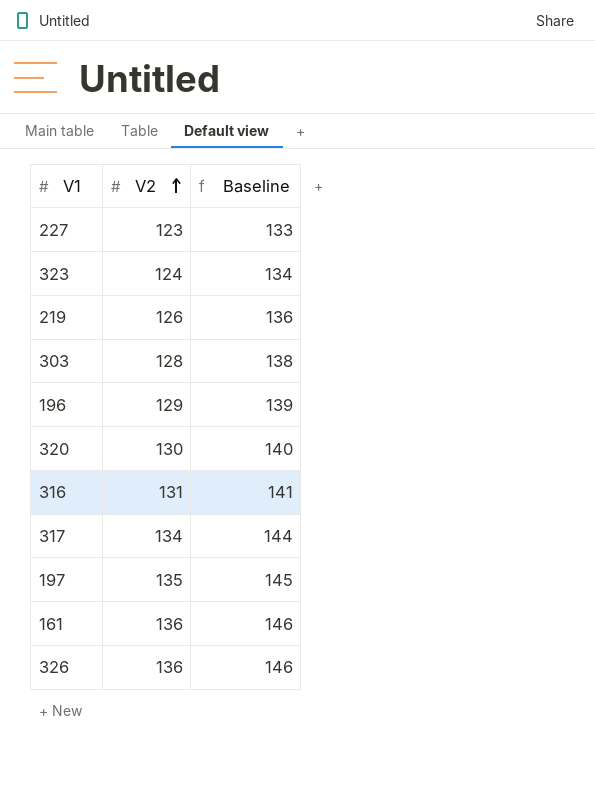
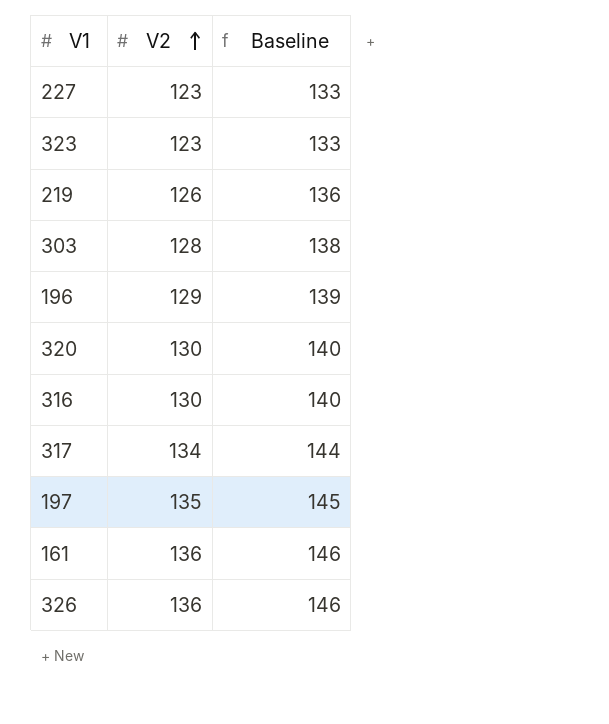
323 | V2: 124 -> 123
323 | Baseline: 134 -> 133
316 | V2: 131 -> 130
316 | Baseline: 141 -> 140

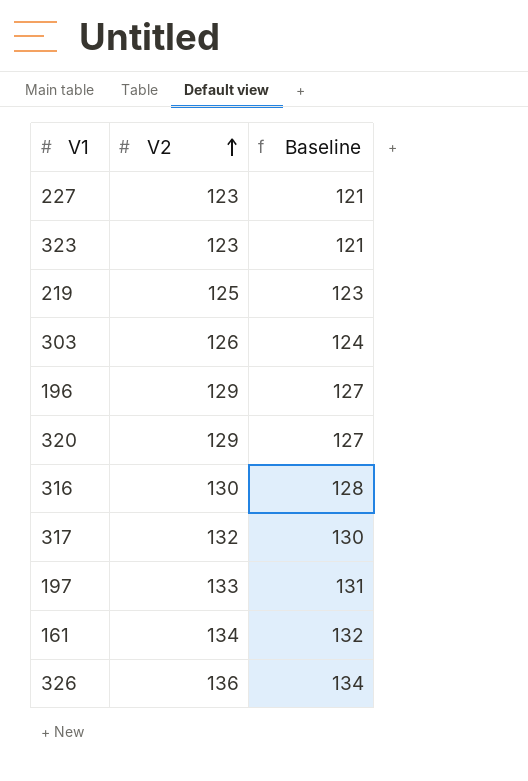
column Baseline | formula: [V2] + 10 -> [V2] - 2
219 | V2: 126 -> 125
303 | V2: 128 -> 126
320 | V2: 130 -> 129
317 | V2: 134 -> 132
197 | V2: 135 -> 133
161 | V2: 136 -> 134

